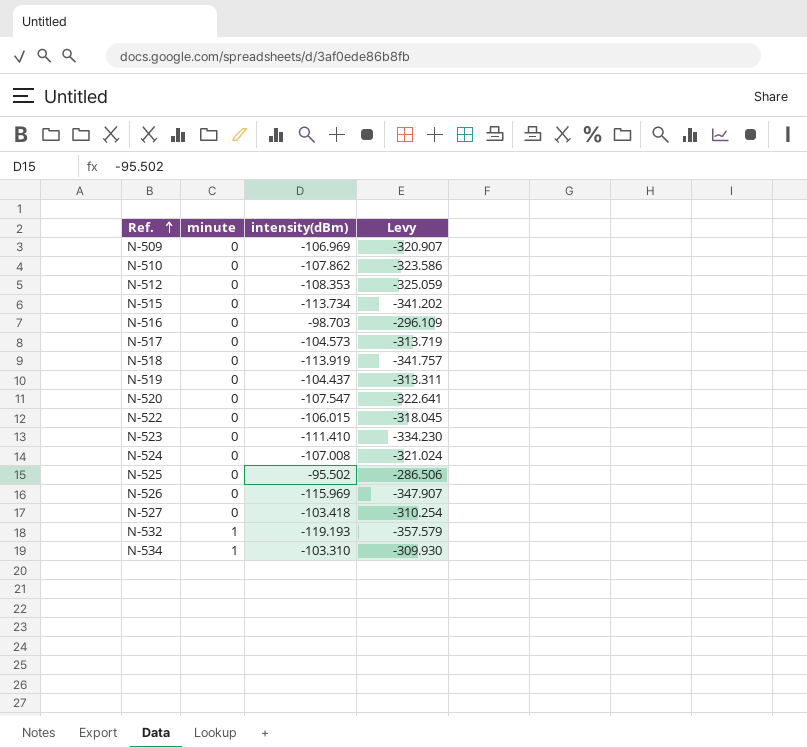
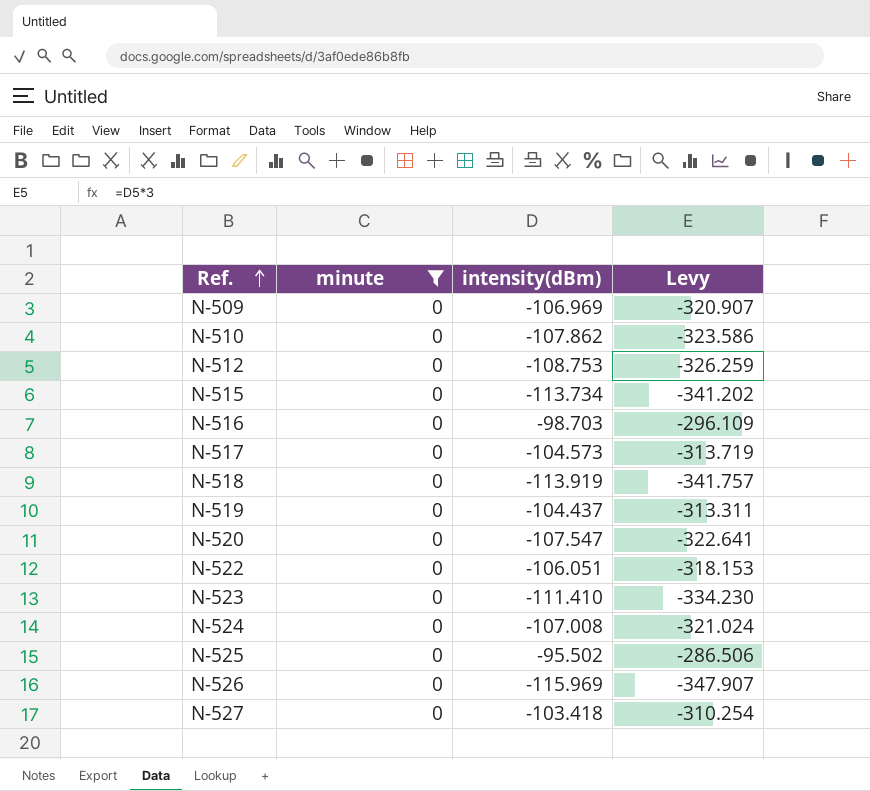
filter: none -> minute = 0
N-512 | intensity(dBm): -108.353 -> -108.753
N-512 | Levy: -325.059 -> -326.259
N-522 | intensity(dBm): -106.015 -> -106.051
N-522 | Levy: -318.045 -> -318.153

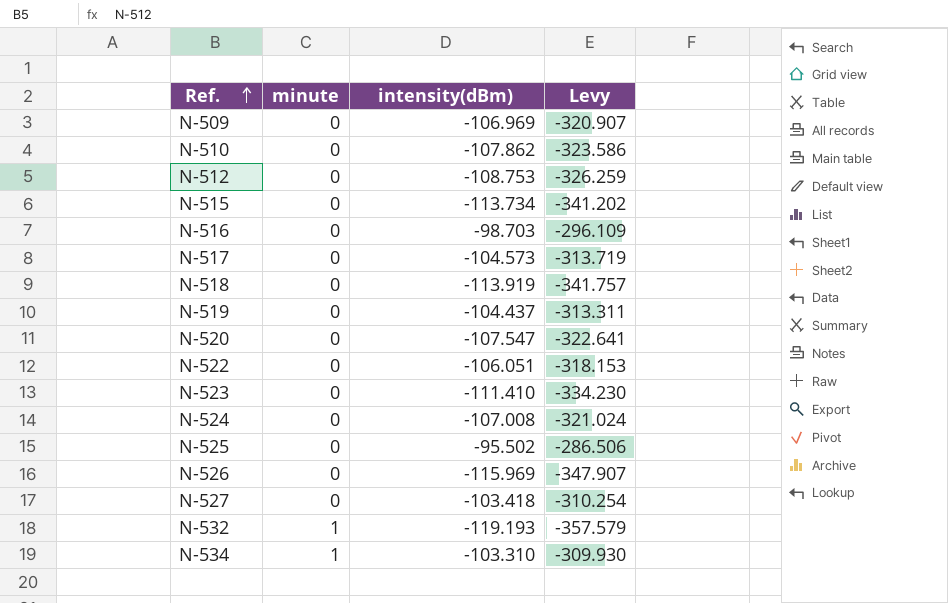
filter: minute = 0 -> none

